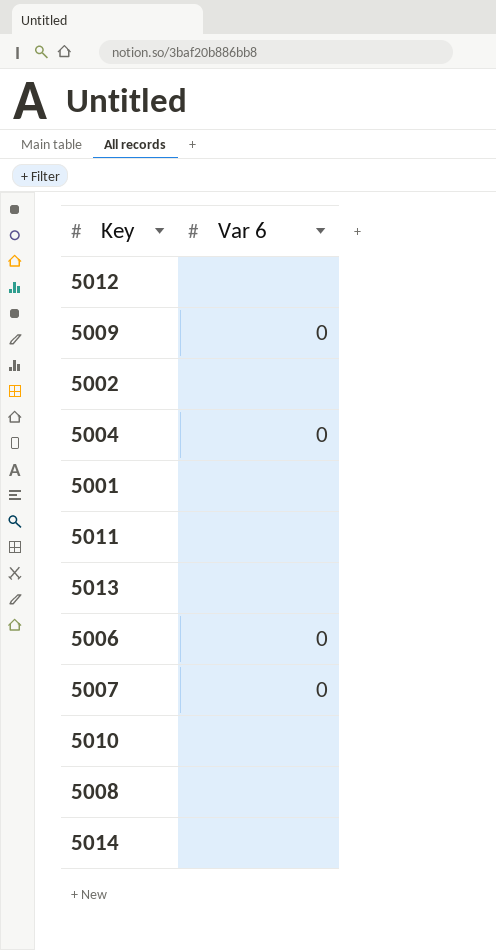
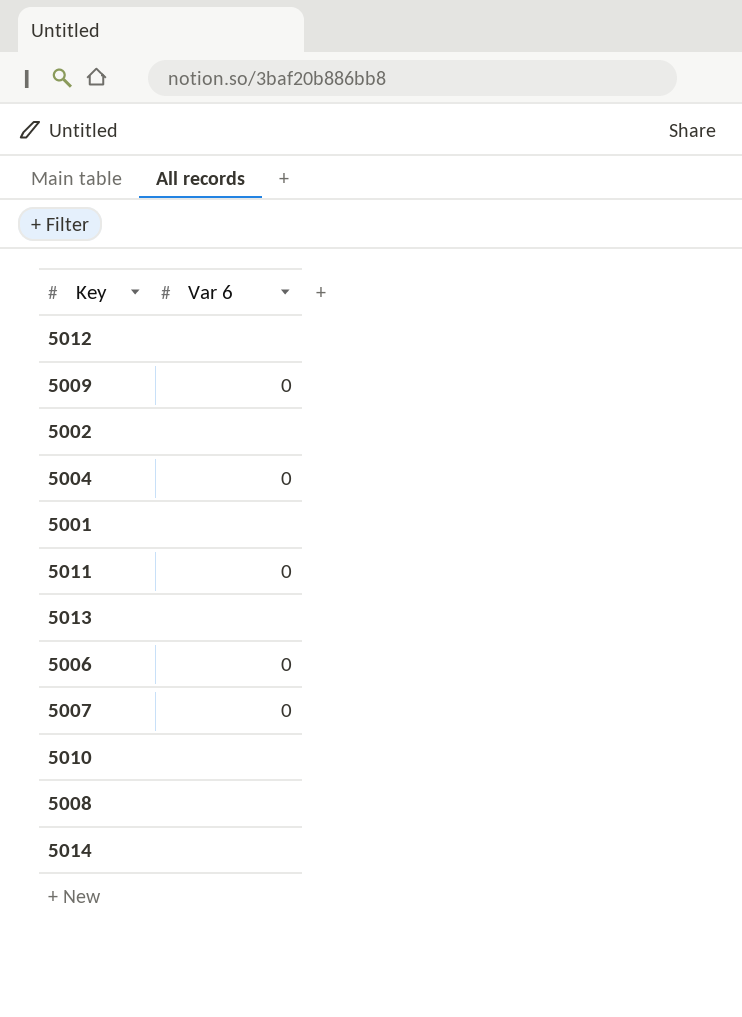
5011 | Var 6: none -> 0

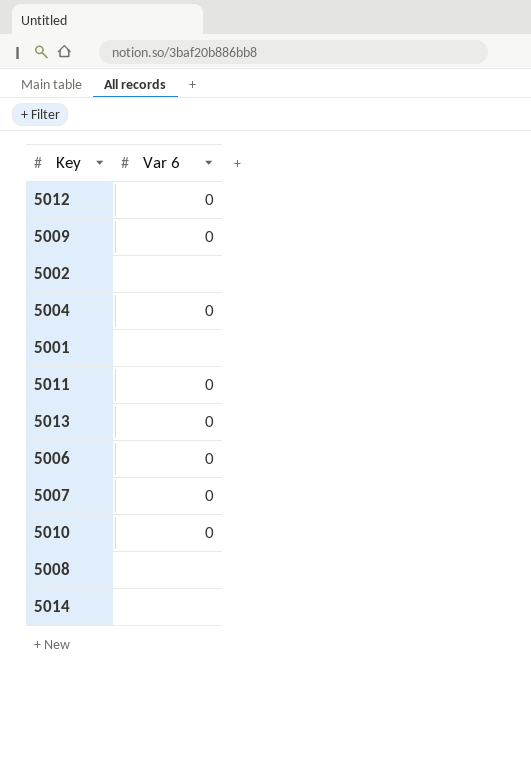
5012 | Var 6: none -> 0
5013 | Var 6: none -> 0
5010 | Var 6: none -> 0

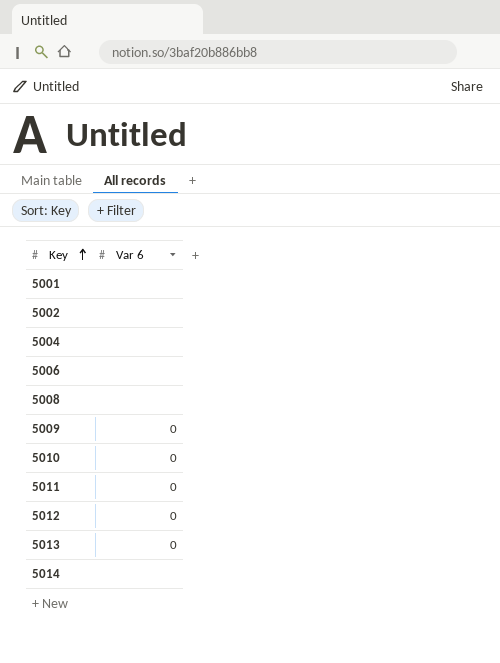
row order: none -> Key ascending
row 5007: 0 -> none
5004 | Var 6: 0 -> none
5006 | Var 6: 0 -> none

